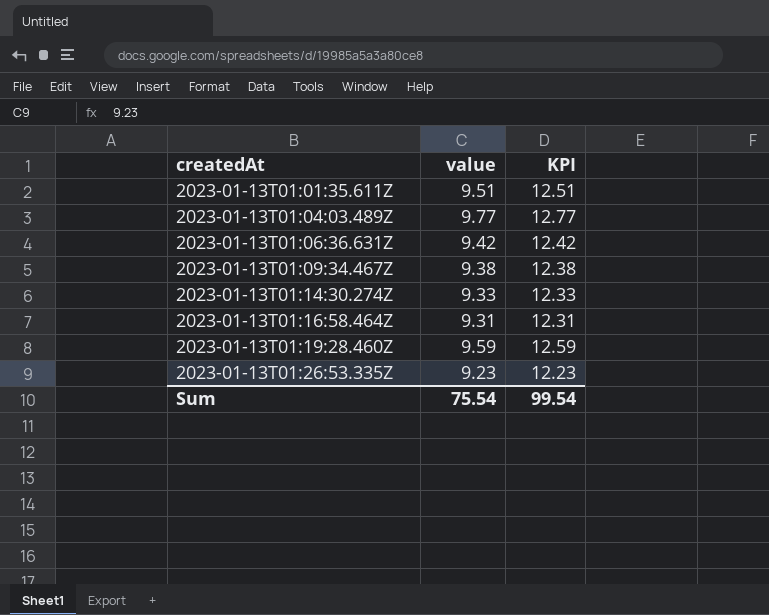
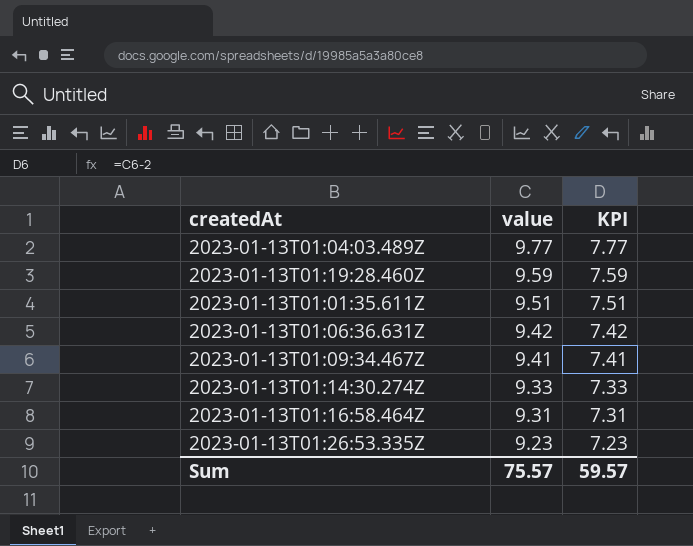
row order: createdAt ascending -> value descending
column KPI | formula: [value] + 3 -> [value] - 2
2023-01-13T01:09:34.467Z | value: 9.38 -> 9.41
Sum | value: 75.54 -> 75.57
Sum | KPI: 99.54 -> 59.57

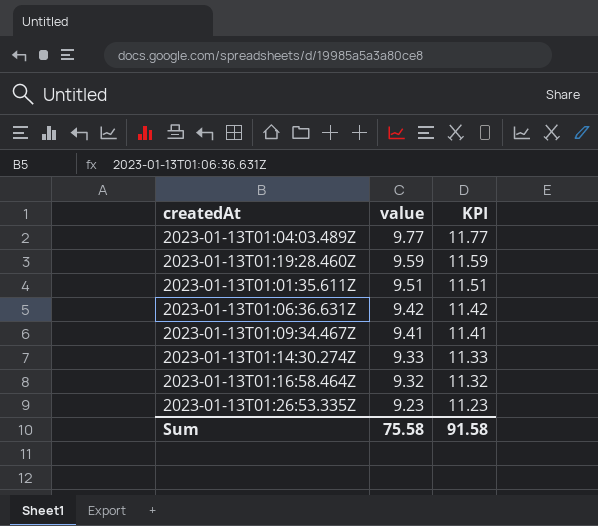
column KPI | formula: [value] - 2 -> [value] + 2
2023-01-13T01:16:58.464Z | value: 9.31 -> 9.32
Sum | value: 75.57 -> 75.58
Sum | KPI: 59.57 -> 91.58

